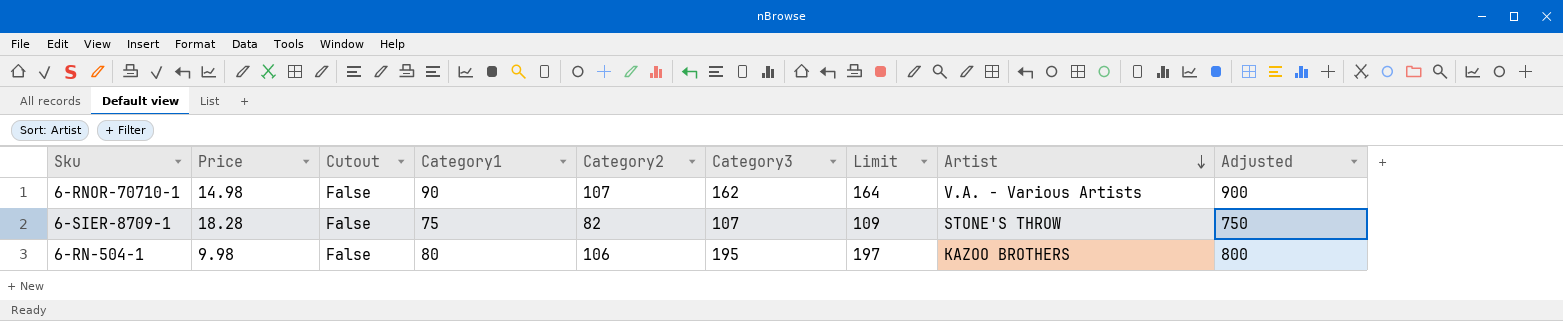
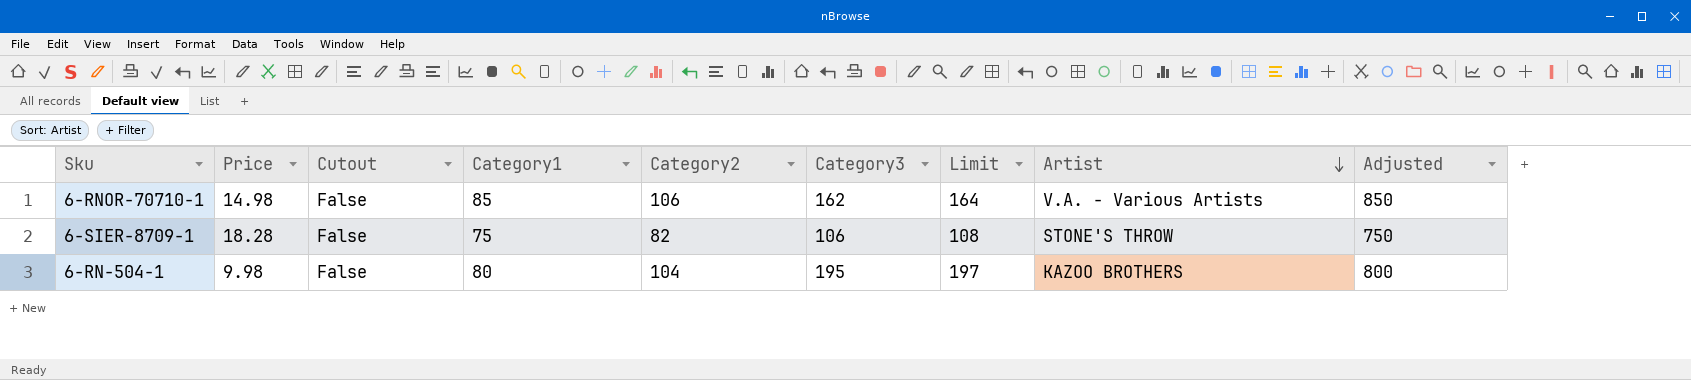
6-RNOR-70710-1 | Category1: 90 -> 85
6-RNOR-70710-1 | Category2: 107 -> 106
6-RNOR-70710-1 | Adjusted: 900 -> 850
6-SIER-8709-1 | Category3: 107 -> 106
6-SIER-8709-1 | Limit: 109 -> 108
6-RN-504-1 | Category2: 106 -> 104

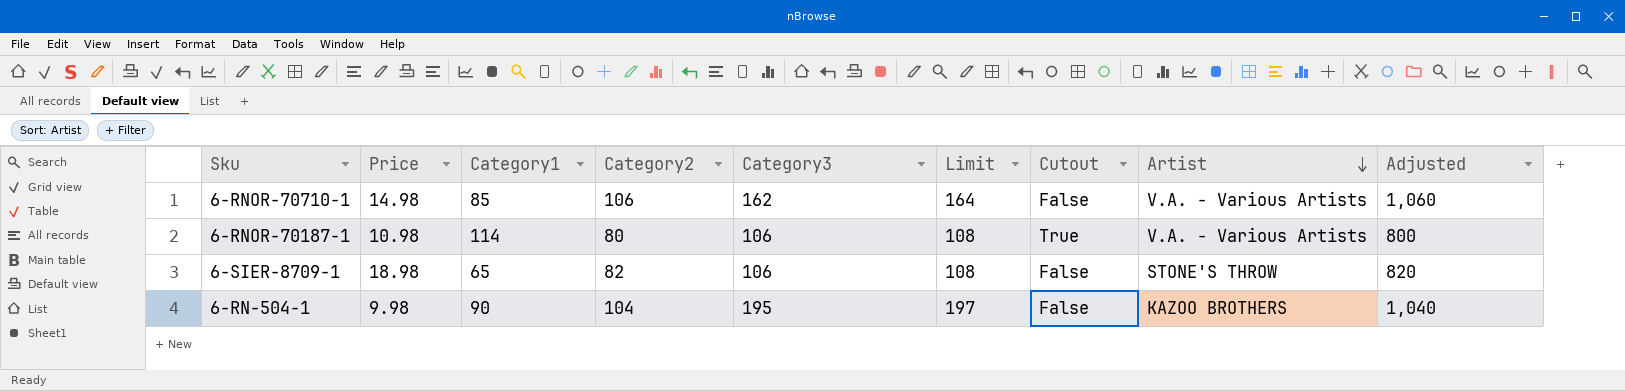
column Cutout | position: 3 -> 7
column Adjusted | formula: [Category1] * 10 -> [Category2] * 10
row 6-RNOR-70187-1: none -> 10.98 | 114 | 80 | 106 | 108 | True | V.A. - Various Artists | 800
6-SIER-8709-1 | Price: 18.28 -> 18.98
6-SIER-8709-1 | Category1: 75 -> 65
6-RN-504-1 | Category1: 80 -> 90

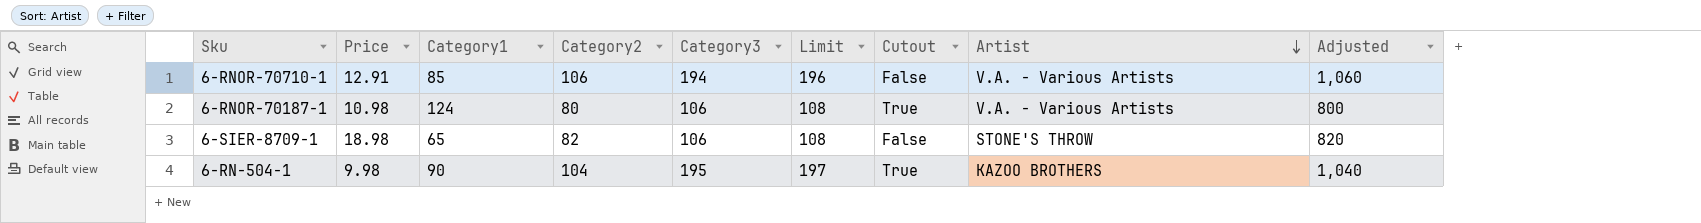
6-RNOR-70710-1 | Price: 14.98 -> 12.91
6-RNOR-70710-1 | Category3: 162 -> 194
6-RNOR-70710-1 | Limit: 164 -> 196
6-RNOR-70187-1 | Category1: 114 -> 124
6-RN-504-1 | Cutout: False -> True

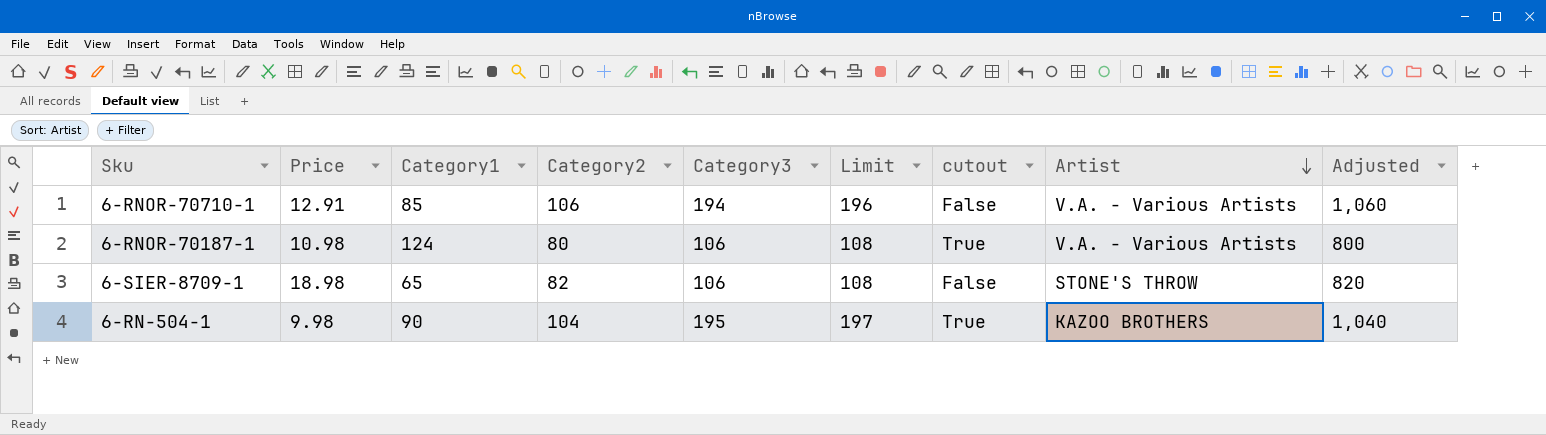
column name: Cutout -> cutout

